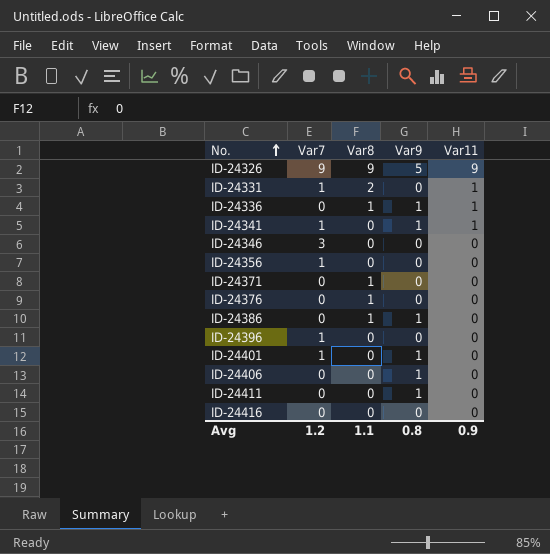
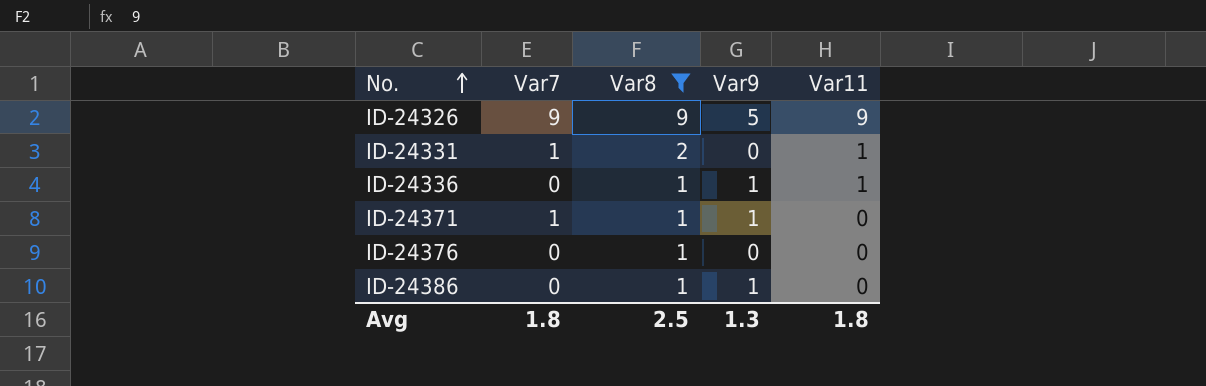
filter: none -> Var8 != 0
ID-24371 | Var7: 0 -> 1
ID-24371 | Var9: 0 -> 1
Avg | Var7: 1.2 -> 1.8
Avg | Var8: 1.1 -> 2.5
Avg | Var9: 0.8 -> 1.3
Avg | Var11: 0.9 -> 1.8

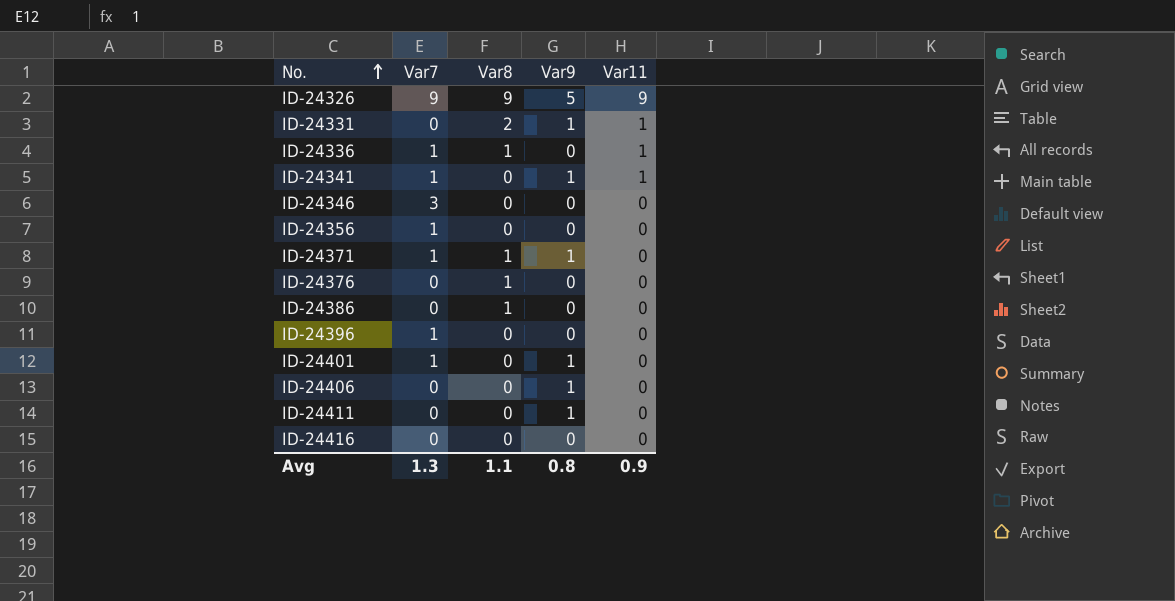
filter: Var8 != 0 -> none
ID-24331 | Var7: 1 -> 0
ID-24331 | Var9: 0 -> 1
ID-24336 | Var7: 0 -> 1
ID-24336 | Var9: 1 -> 0
ID-24386 | Var9: 1 -> 0
Avg | Var7: 1.8 -> 1.3
Avg | Var8: 2.5 -> 1.1
Avg | Var9: 1.3 -> 0.8
Avg | Var11: 1.8 -> 0.9

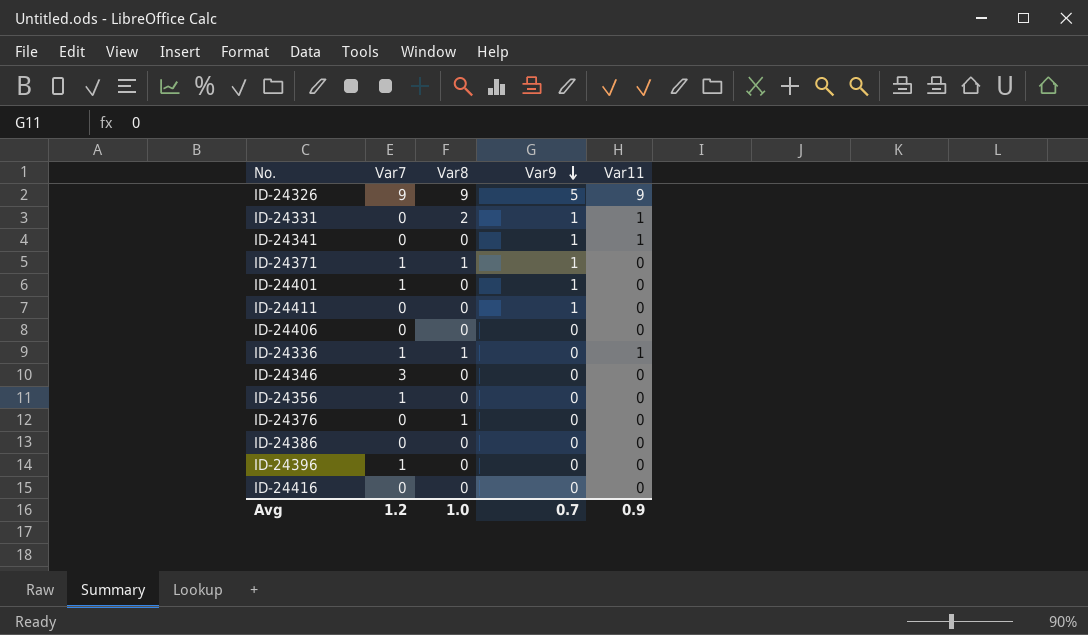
row order: No. ascending -> Var9 descending
ID-24341 | Var7: 1 -> 0
ID-24406 | Var9: 1 -> 0
ID-24386 | Var8: 1 -> 0
Avg | Var7: 1.3 -> 1.2
Avg | Var8: 1.1 -> 1.0
Avg | Var9: 0.8 -> 0.7

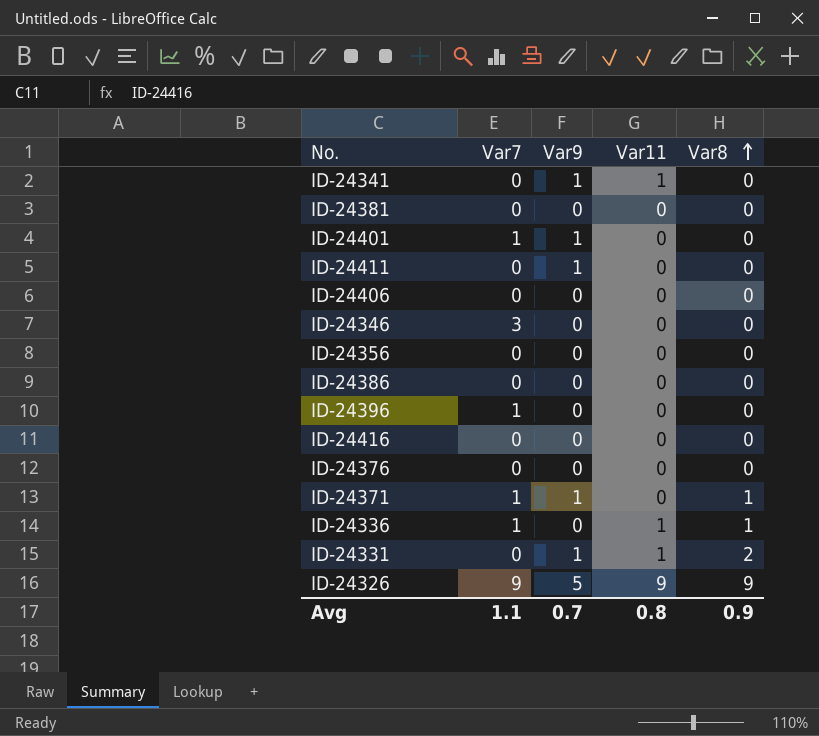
row order: Var9 descending -> Var8 ascending
column Var8 | position: 3 -> 5
row ID-24381: none -> 0 | 0 | 0 | 0
ID-24356 | Var7: 1 -> 0
ID-24376 | Var8: 1 -> 0
Avg | Var7: 1.2 -> 1.1
Avg | Var11: 0.9 -> 0.8
Avg | Var8: 1.0 -> 0.9

